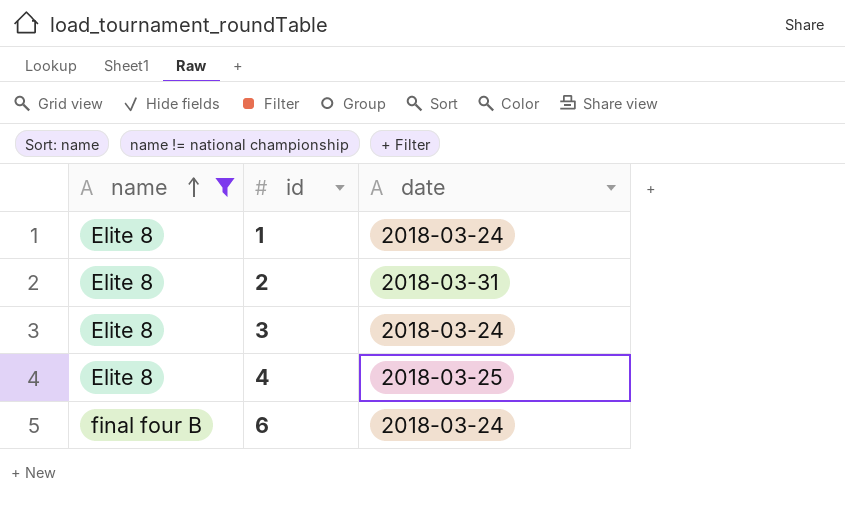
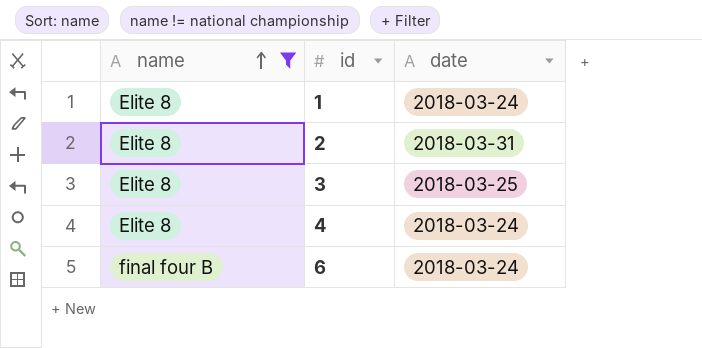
3 | date: 2018-03-24 -> 2018-03-25
4 | date: 2018-03-25 -> 2018-03-24

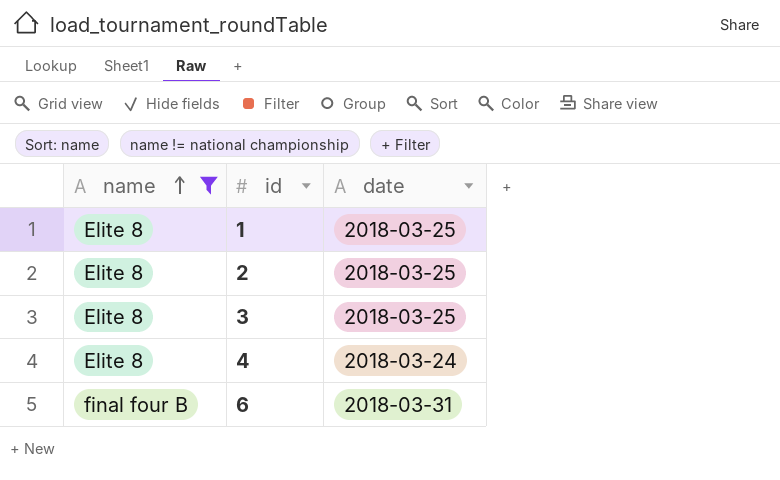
1 | date: 2018-03-24 -> 2018-03-25
2 | date: 2018-03-31 -> 2018-03-25
6 | date: 2018-03-24 -> 2018-03-31

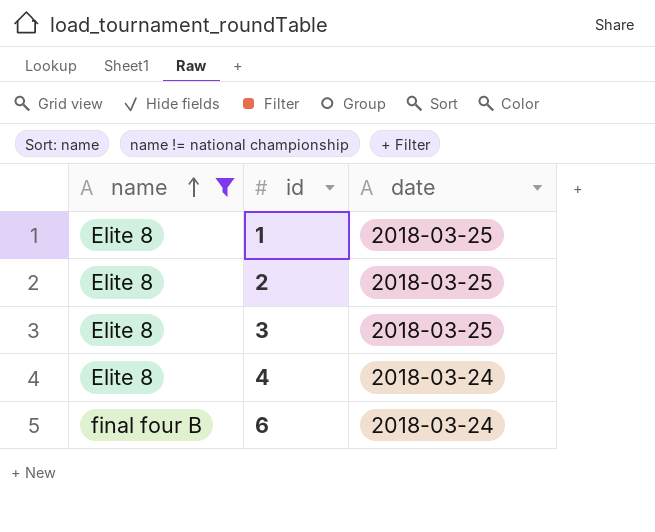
6 | date: 2018-03-31 -> 2018-03-24

